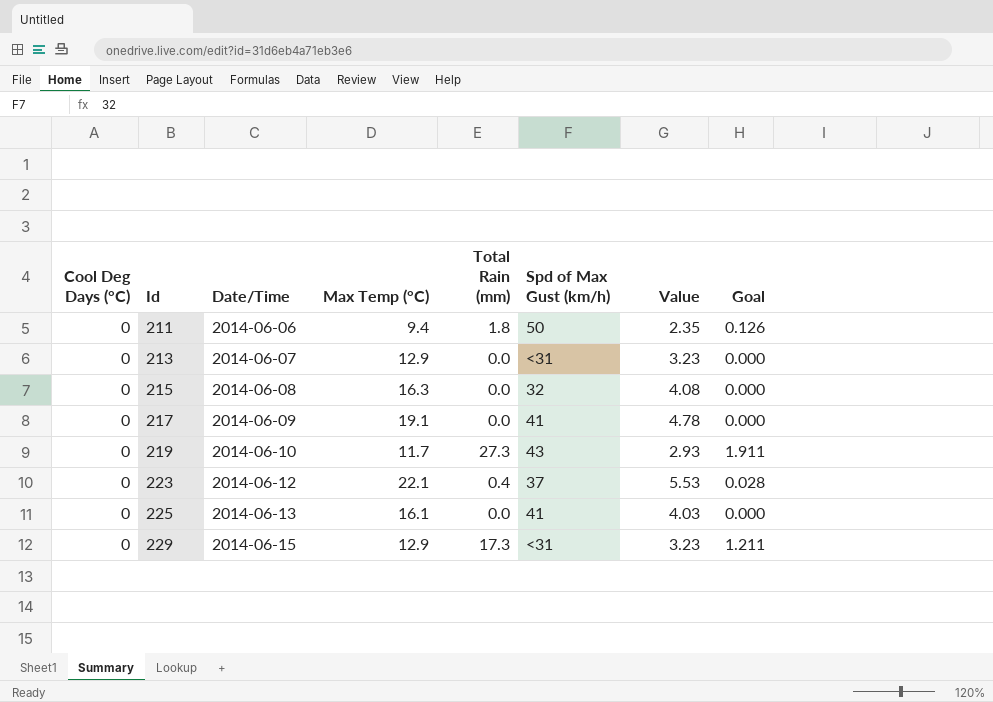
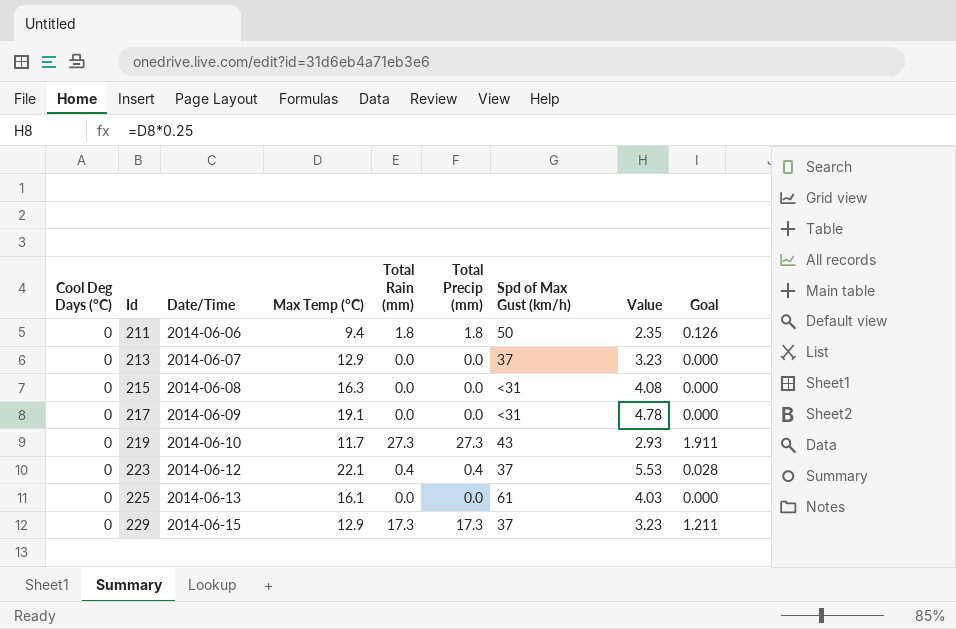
column Total Precip (mm) | position: none -> 6
213 | Spd of Max Gust (km/h): <31 -> 37
215 | Spd of Max Gust (km/h): 32 -> <31
217 | Spd of Max Gust (km/h): 41 -> <31
225 | Spd of Max Gust (km/h): 41 -> 61
229 | Spd of Max Gust (km/h): <31 -> 37

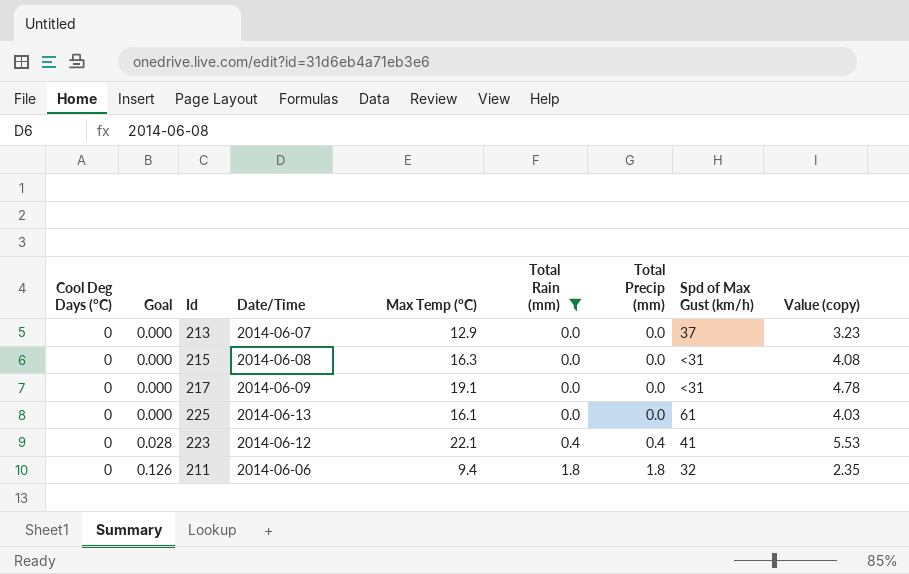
filter: none -> Total Rain (mm) <= 1.8
row order: Id ascending -> Goal ascending
column Goal | position: 9 -> 2
column name: Value -> Value (copy)
223 | Spd of Max Gust (km/h): 37 -> 41
211 | Spd of Max Gust (km/h): 50 -> 32

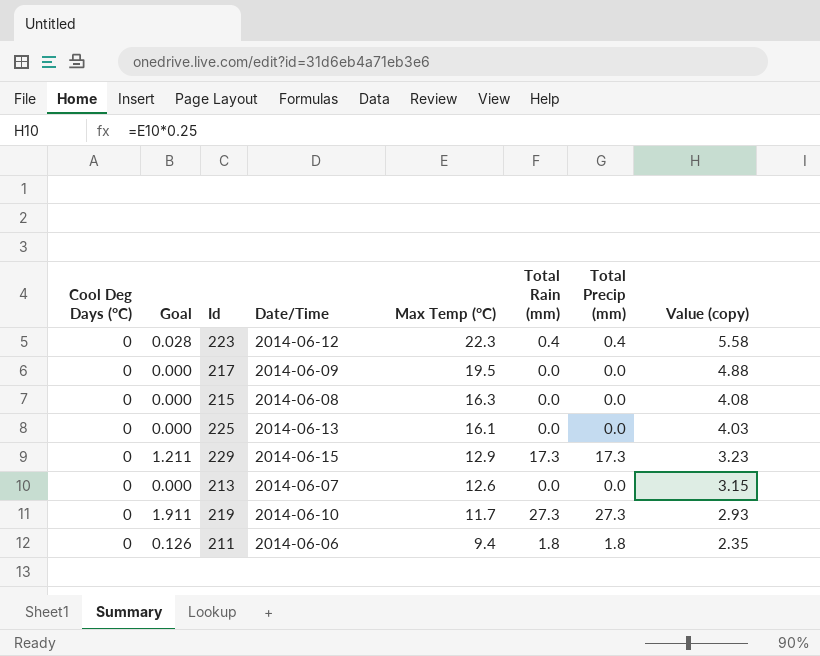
filter: Total Rain (mm) <= 1.8 -> none
row order: Goal ascending -> Max Temp (°C) descending
column Spd of Max Gust (km/h) | position: 8 -> none
223 | Max Temp (°C): 22.1 -> 22.3
223 | Value (copy): 5.53 -> 5.58
217 | Max Temp (°C): 19.1 -> 19.5
217 | Value (copy): 4.78 -> 4.88
213 | Max Temp (°C): 12.9 -> 12.6
213 | Value (copy): 3.23 -> 3.15

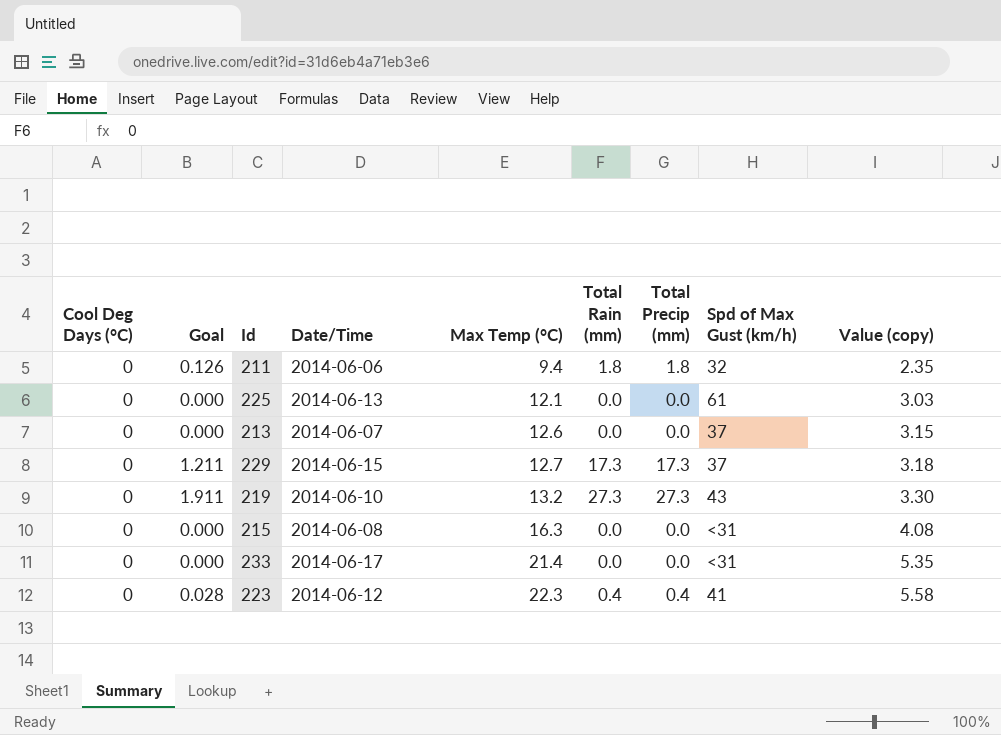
row order: Max Temp (°C) descending -> Max Temp (°C) ascending
column Spd of Max Gust (km/h) | position: none -> 8
row 217: 0 | 0.000 | 2014-06-09 | 19.5 | 0.0 | 0.0 | 4.88 -> none
225 | Max Temp (°C): 16.1 -> 12.1
225 | Value (copy): 4.03 -> 3.03
229 | Max Temp (°C): 12.9 -> 12.7
229 | Value (copy): 3.23 -> 3.18
219 | Max Temp (°C): 11.7 -> 13.2
219 | Value (copy): 2.93 -> 3.30
row 233: none -> 0 | 0.000 | 2014-06-17 | 21.4 | 0.0 | 0.0 | <31 | 5.35

